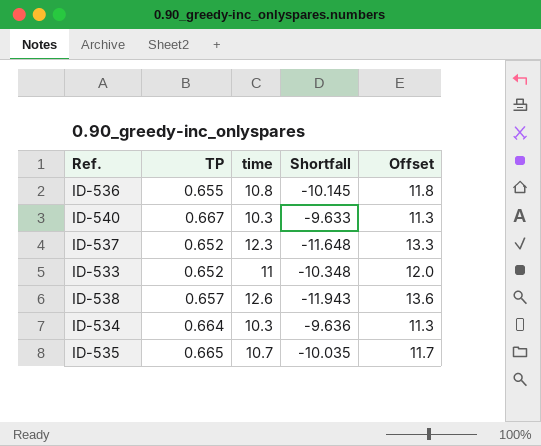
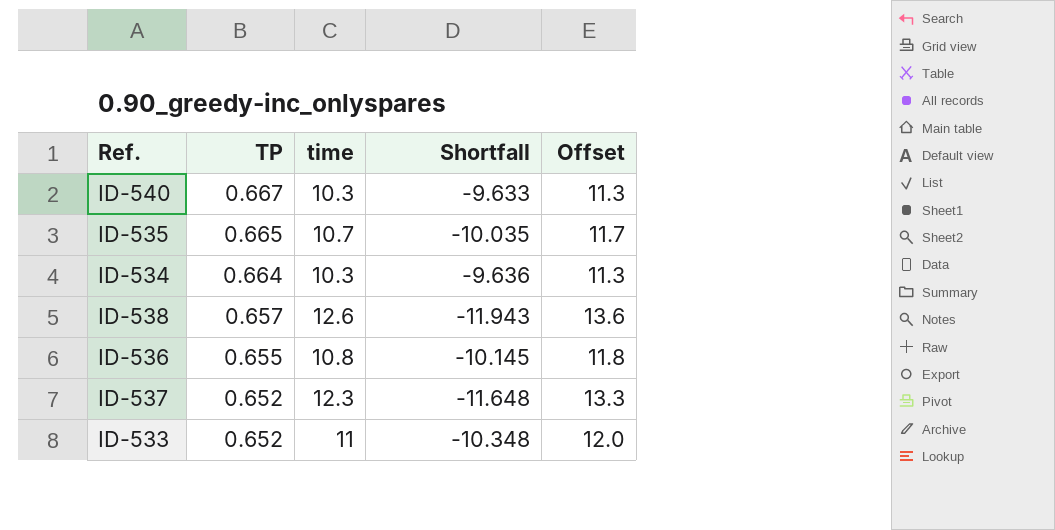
row order: none -> TP descending

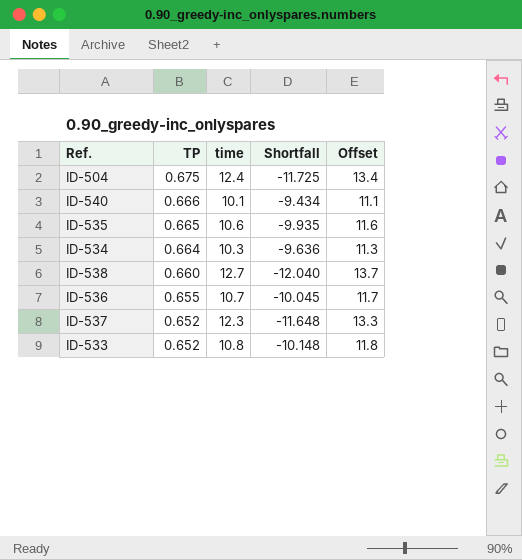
row ID-504: none -> 0.675 | 12.4 | -11.725 | 13.4
ID-540 | TP: 0.667 -> 0.666
ID-540 | time: 10.3 -> 10.1
ID-540 | Shortfall: -9.633 -> -9.434
ID-540 | Offset: 11.3 -> 11.1
ID-535 | time: 10.7 -> 10.6
ID-535 | Shortfall: -10.035 -> -9.935
ID-535 | Offset: 11.7 -> 11.6
ID-538 | TP: 0.657 -> 0.660
ID-538 | time: 12.6 -> 12.7
ID-538 | Shortfall: -11.943 -> -12.040
ID-538 | Offset: 13.6 -> 13.7
ID-536 | time: 10.8 -> 10.7
ID-536 | Shortfall: -10.145 -> -10.045
ID-536 | Offset: 11.8 -> 11.7
ID-533 | time: 11 -> 10.8
ID-533 | Shortfall: -10.348 -> -10.148
ID-533 | Offset: 12.0 -> 11.8

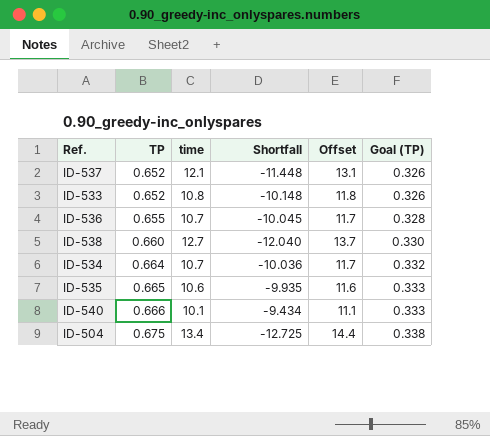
row order: TP descending -> TP ascending
column Goal (TP) | formula: none -> [TP] * 0.5
ID-537 | time: 12.3 -> 12.1
ID-537 | Shortfall: -11.648 -> -11.448
ID-537 | Offset: 13.3 -> 13.1
ID-534 | time: 10.3 -> 10.7
ID-534 | Shortfall: -9.636 -> -10.036
ID-534 | Offset: 11.3 -> 11.7
ID-504 | time: 12.4 -> 13.4
ID-504 | Shortfall: -11.725 -> -12.725
ID-504 | Offset: 13.4 -> 14.4

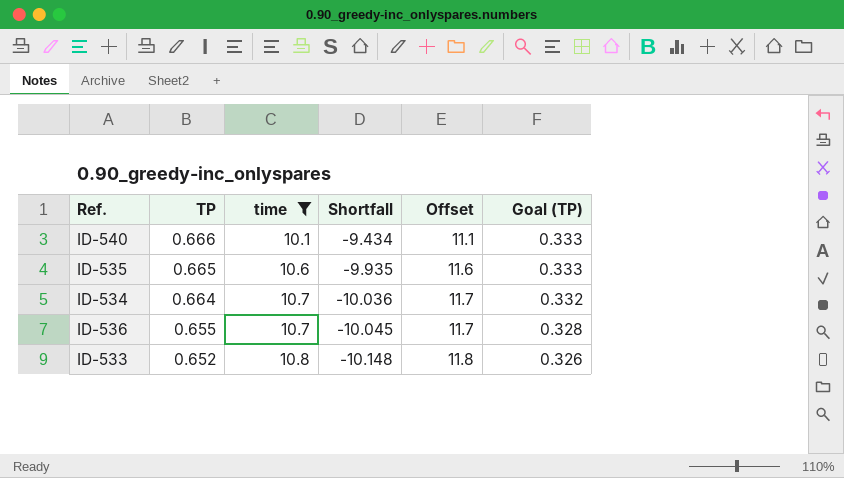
filter: none -> time <= 10.8
row order: TP ascending -> TP descending

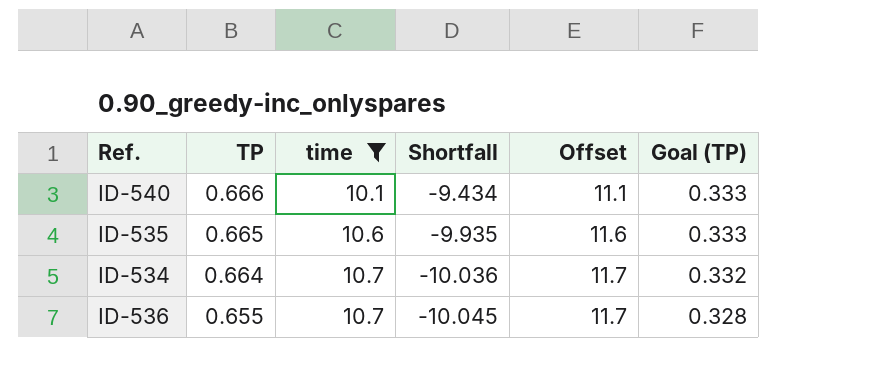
row ID-533: 0.652 | 10.8 | -10.148 | 11.8 | 0.326 -> none

